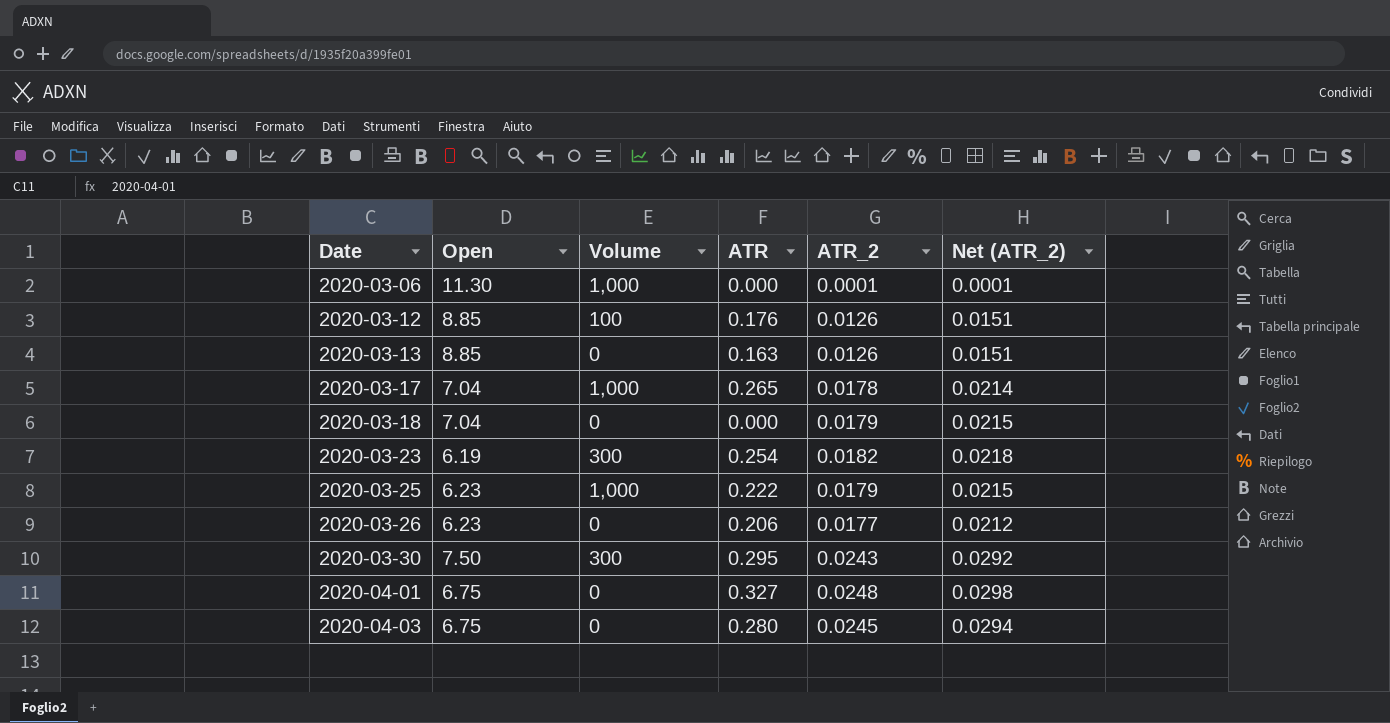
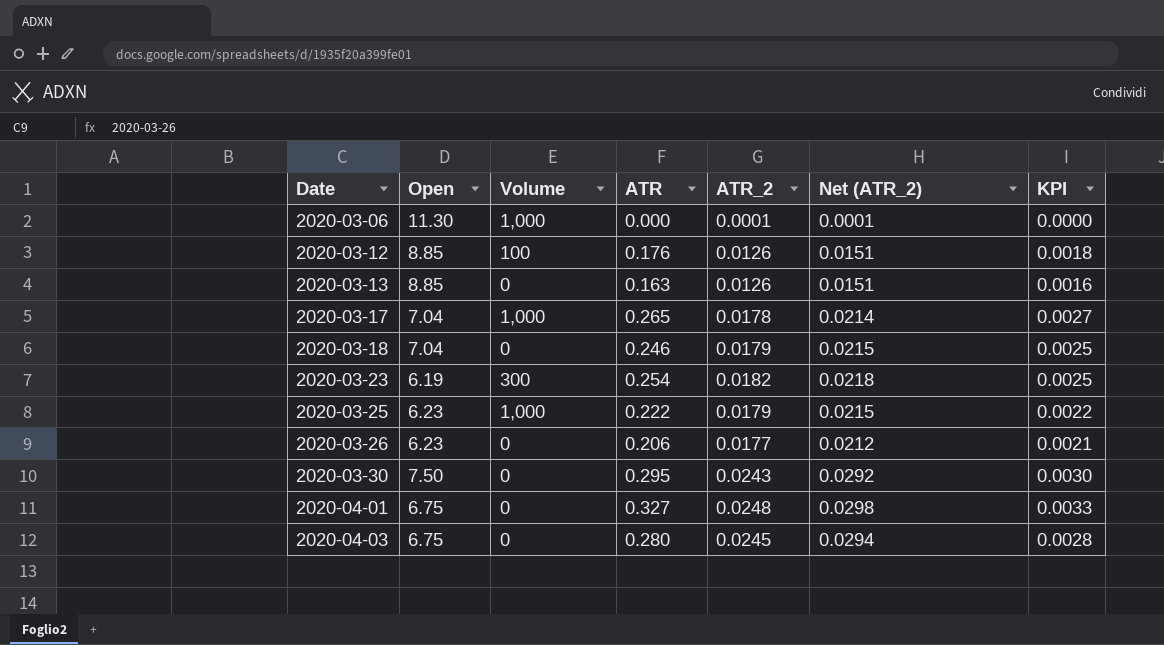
column KPI | formula: none -> [ATR] * 0.01
2020-03-18 | ATR: 0.000 -> 0.246
2020-03-30 | Volume: 300 -> 0

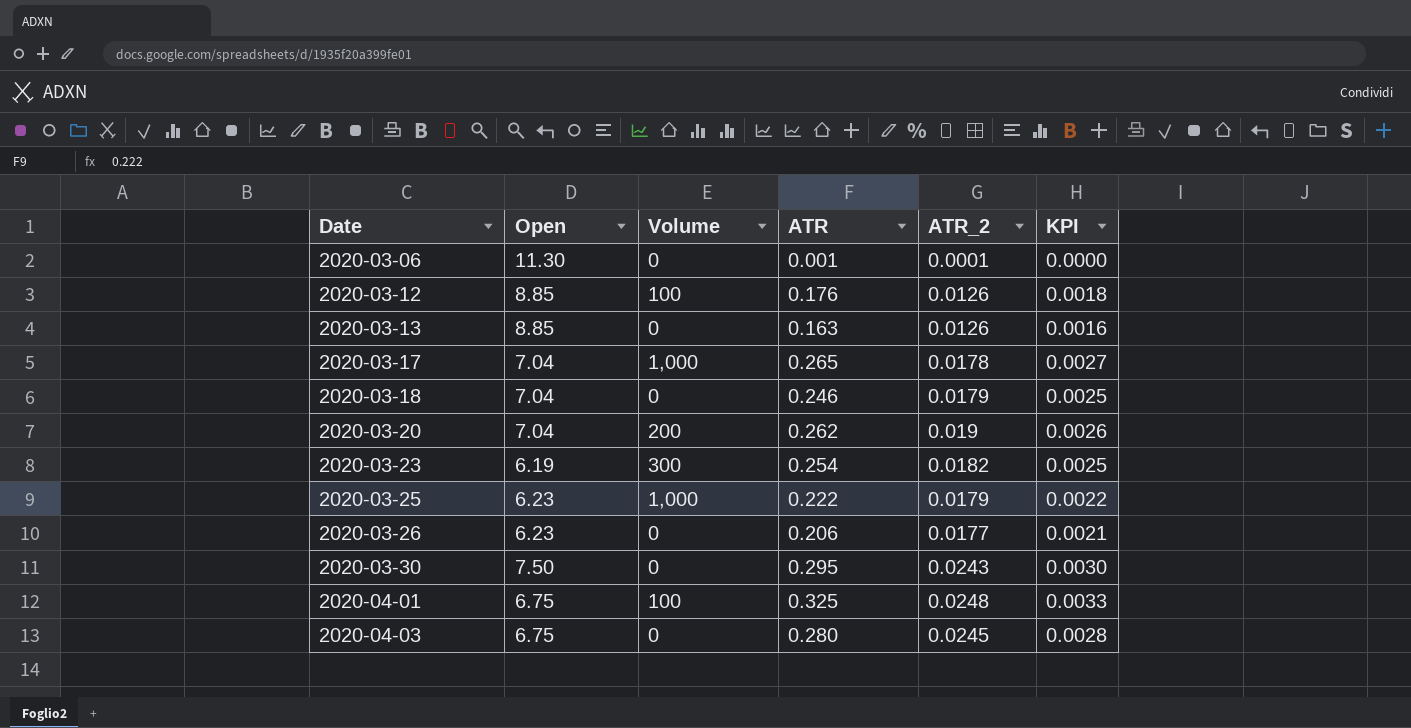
column Net (ATR_2) | formula: [ATR_2] * 1.2 -> none
2020-03-06 | Volume: 1,000 -> 0
2020-03-06 | ATR: 0.000 -> 0.001
row 2020-03-20: none -> 7.04 | 200 | 0.262 | 0.019 | 0.0026
2020-04-01 | Volume: 0 -> 100
2020-04-01 | ATR: 0.327 -> 0.325

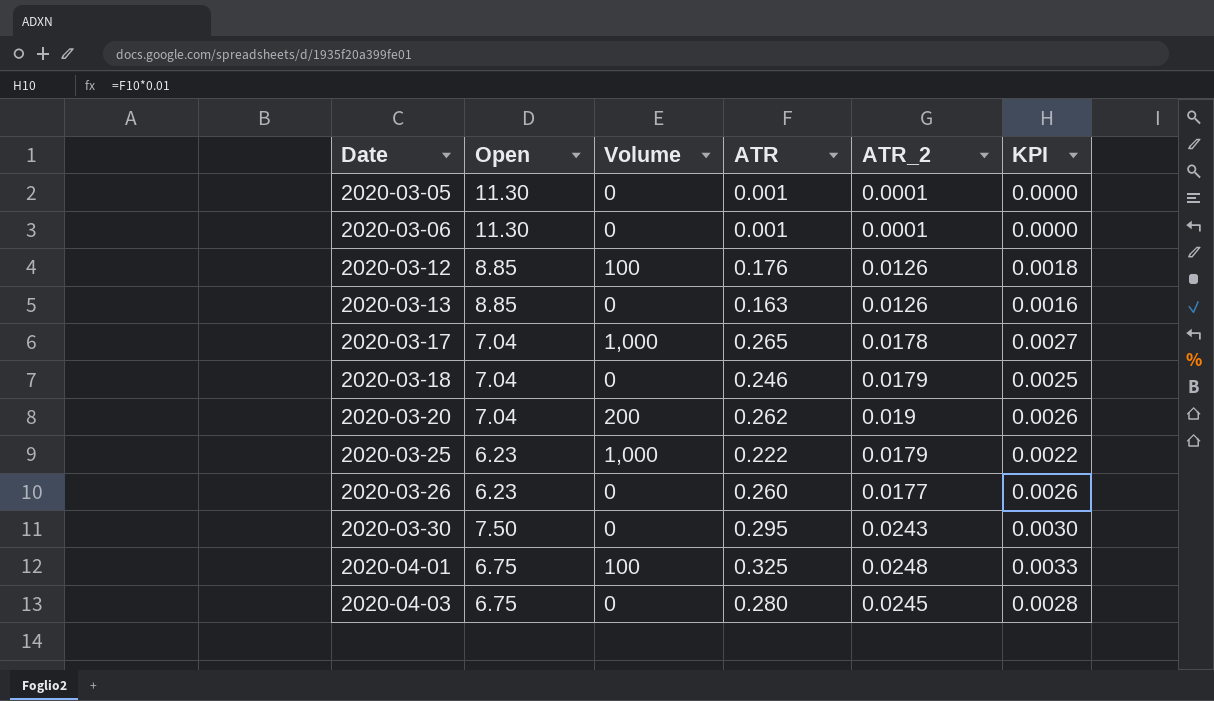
row 2020-03-23: 6.19 | 300 | 0.254 | 0.0182 | 0.0025 -> none
row 2020-03-05: none -> 11.30 | 0 | 0.001 | 0.0001 | 0.0000
2020-03-26 | ATR: 0.206 -> 0.260
2020-03-26 | KPI: 0.0021 -> 0.0026

